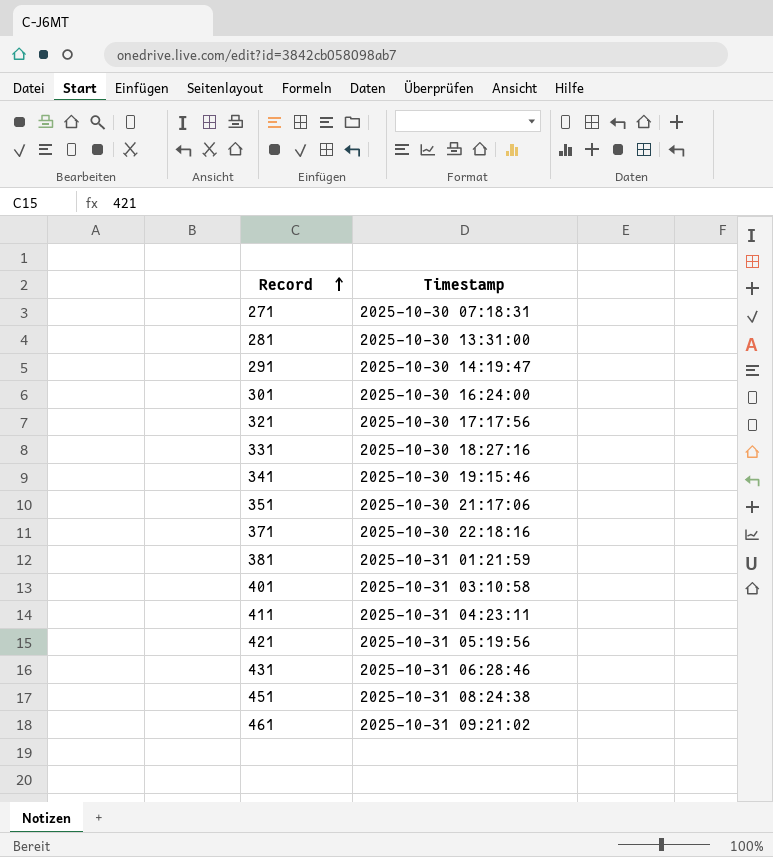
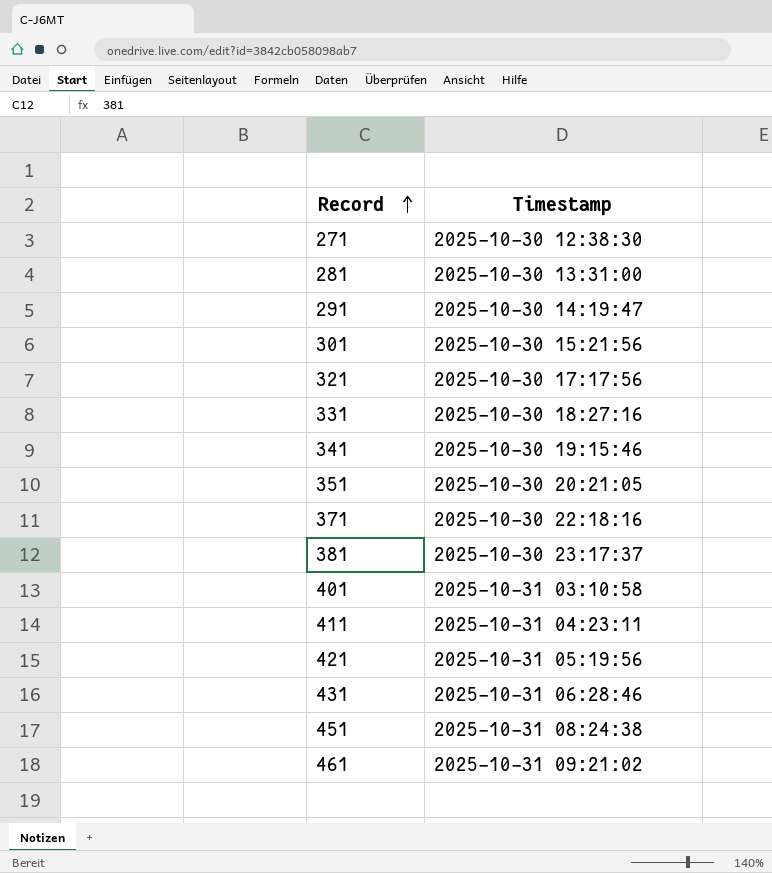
271 | Timestamp: 2025-10-30 07:18:31 -> 2025-10-30 12:38:30
301 | Timestamp: 2025-10-30 16:24:00 -> 2025-10-30 15:21:56
351 | Timestamp: 2025-10-30 21:17:06 -> 2025-10-30 20:21:05
381 | Timestamp: 2025-10-31 01:21:59 -> 2025-10-30 23:17:37

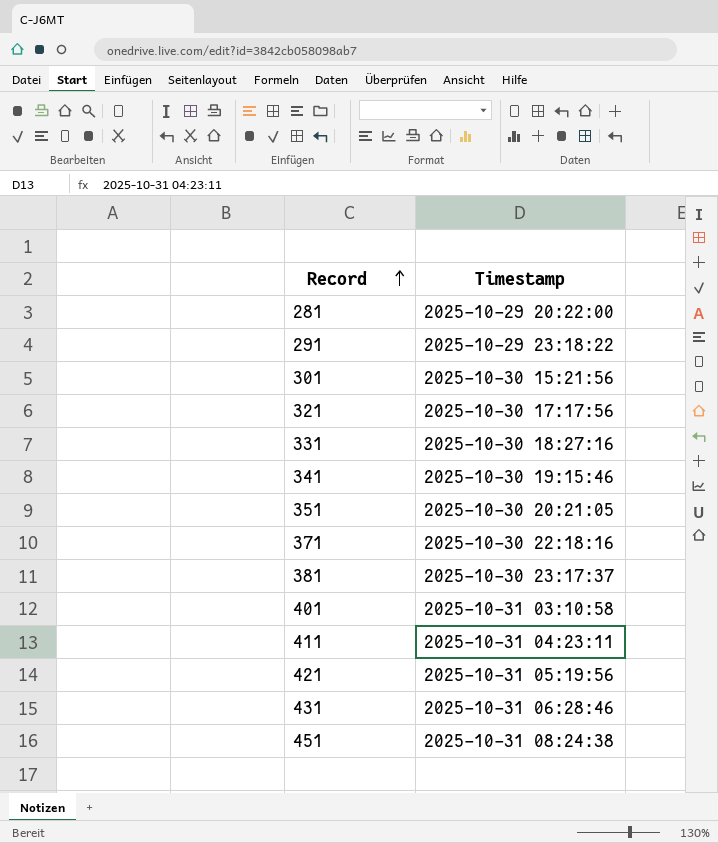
row 271: 2025-10-30 12:38:30 -> none
row 461: 2025-10-31 09:21:02 -> none
281 | Timestamp: 2025-10-30 13:31:00 -> 2025-10-29 20:22:00
291 | Timestamp: 2025-10-30 14:19:47 -> 2025-10-29 23:18:22

